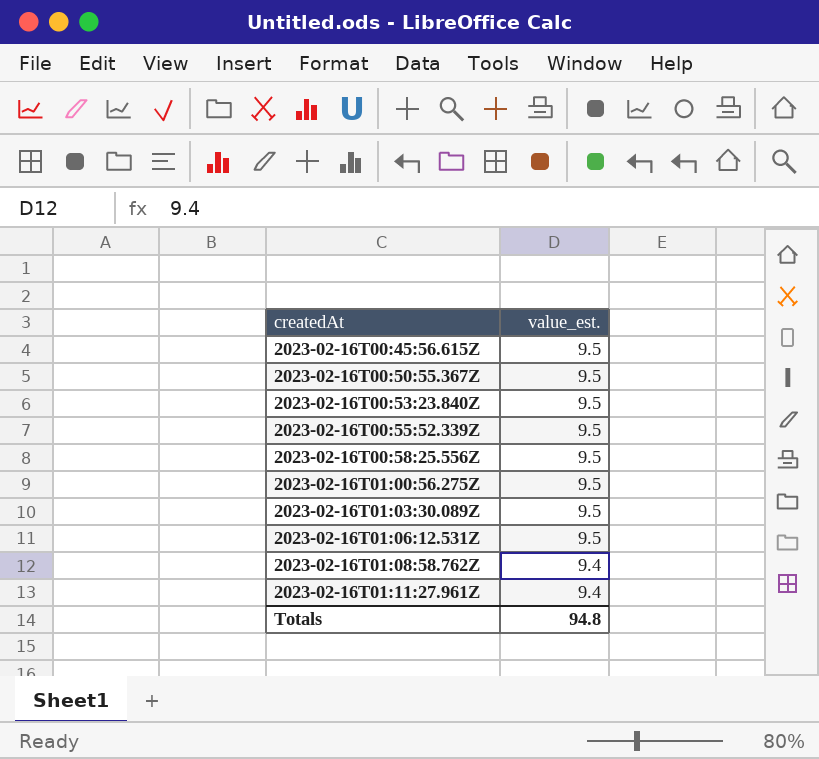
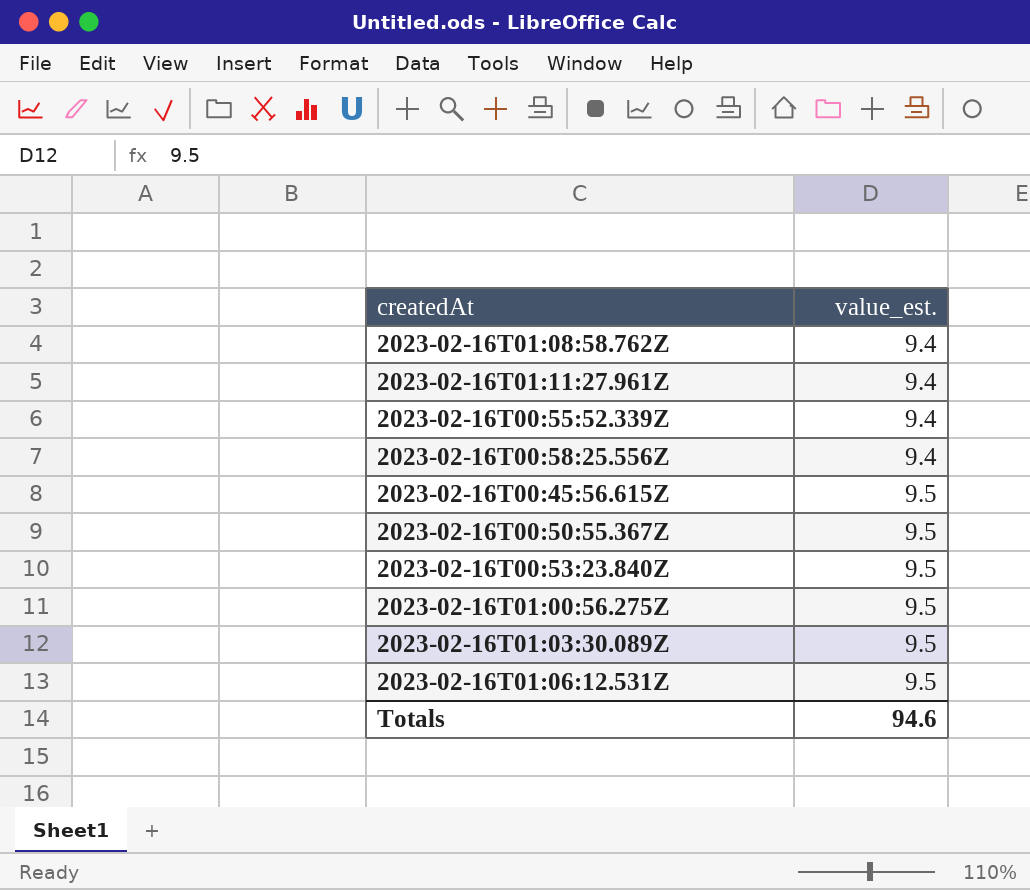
row order: createdAt ascending -> value_est. ascending
2023-02-16T00:55:52.339Z | value_est.: 9.5 -> 9.4
2023-02-16T00:58:25.556Z | value_est.: 9.5 -> 9.4
Totals | value_est.: 94.8 -> 94.6

